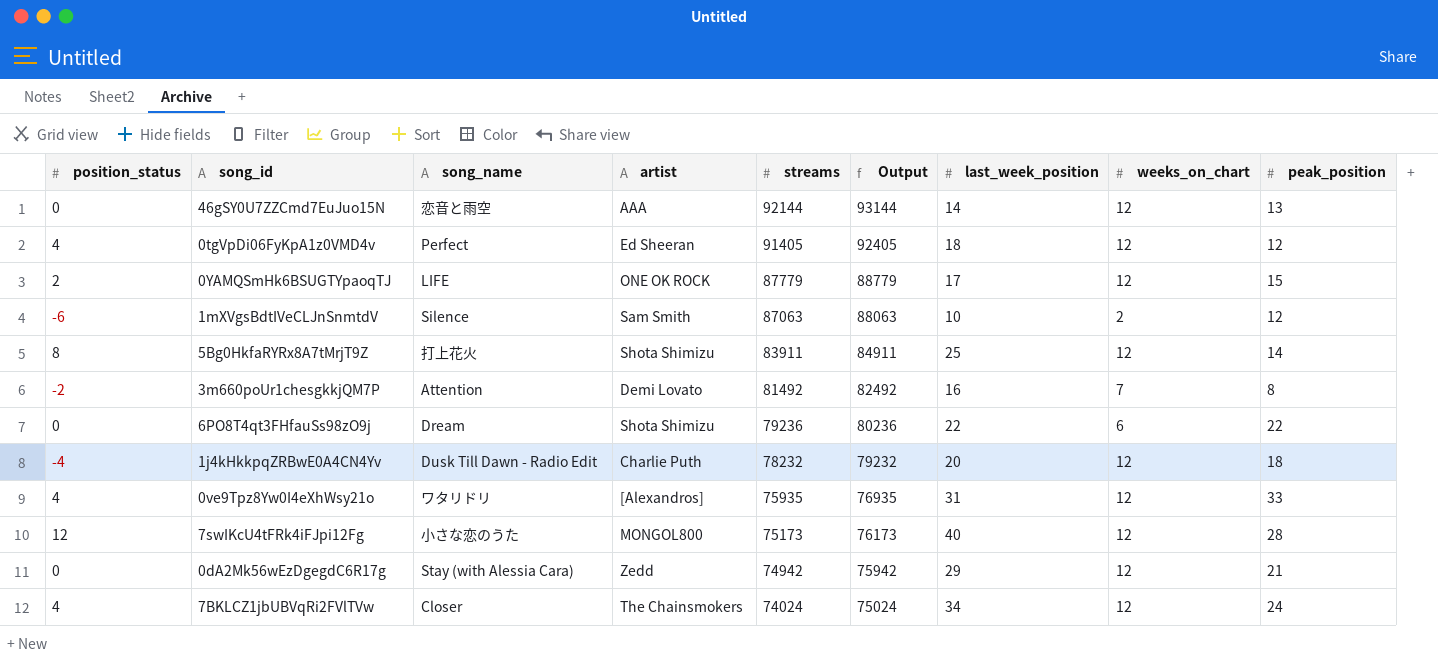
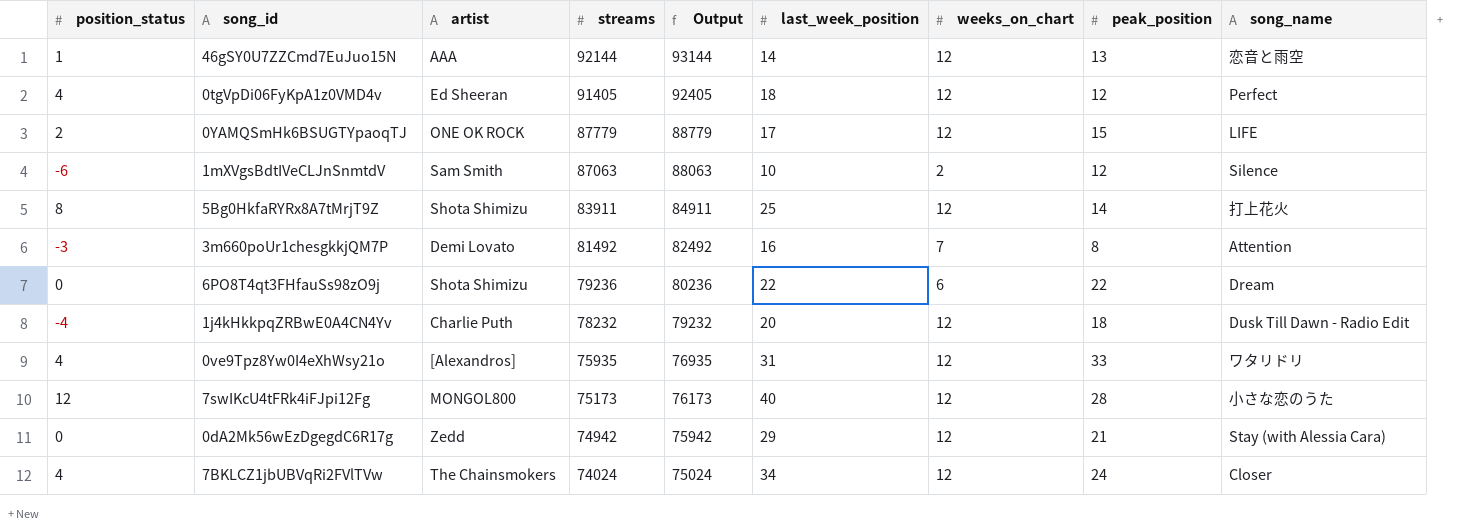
column song_name | position: 3 -> 9
46gSY0U7ZZCmd7EuJuo15N | position_status: 0 -> 1
3m660poUr1chesgkkjQM7P | position_status: -2 -> -3

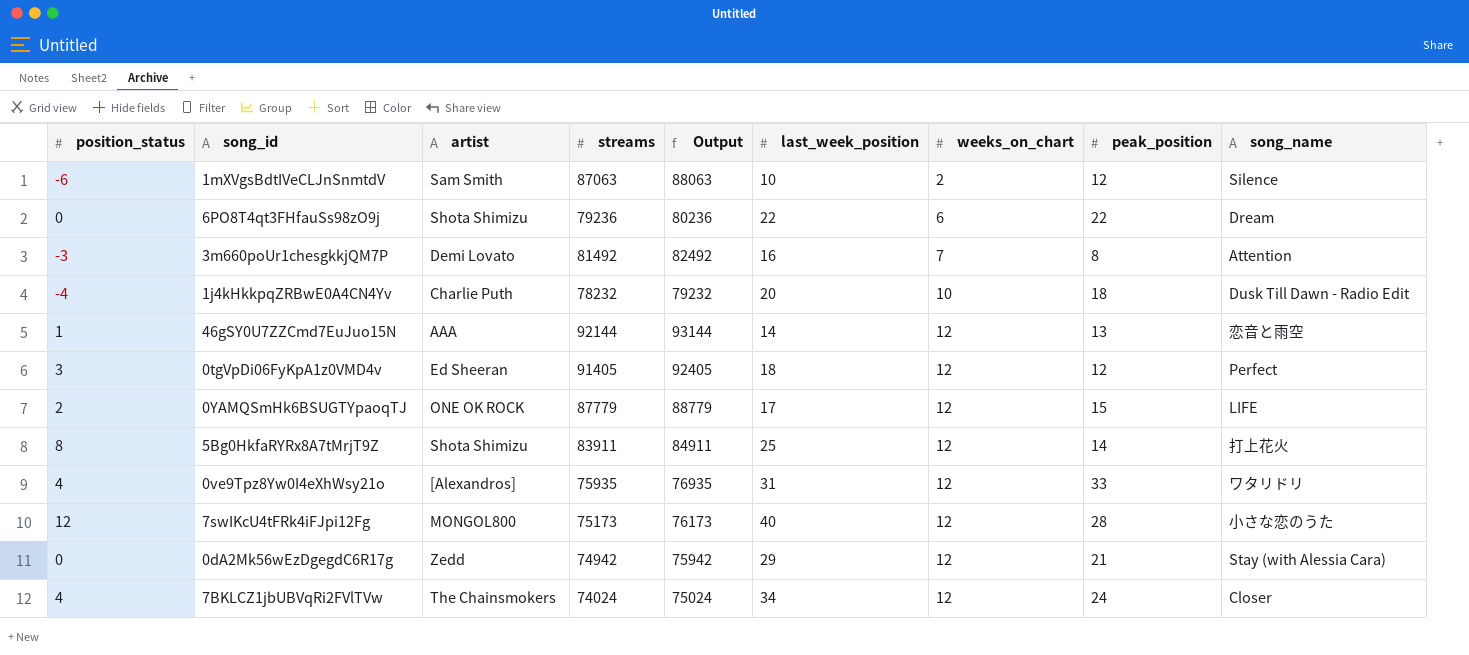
row order: streams descending -> weeks_on_chart ascending
1j4kHkkpqZRBwE0A4CN4Yv | weeks_on_chart: 12 -> 10
0tgVpDi06FyKpA1z0VMD4v | position_status: 4 -> 3

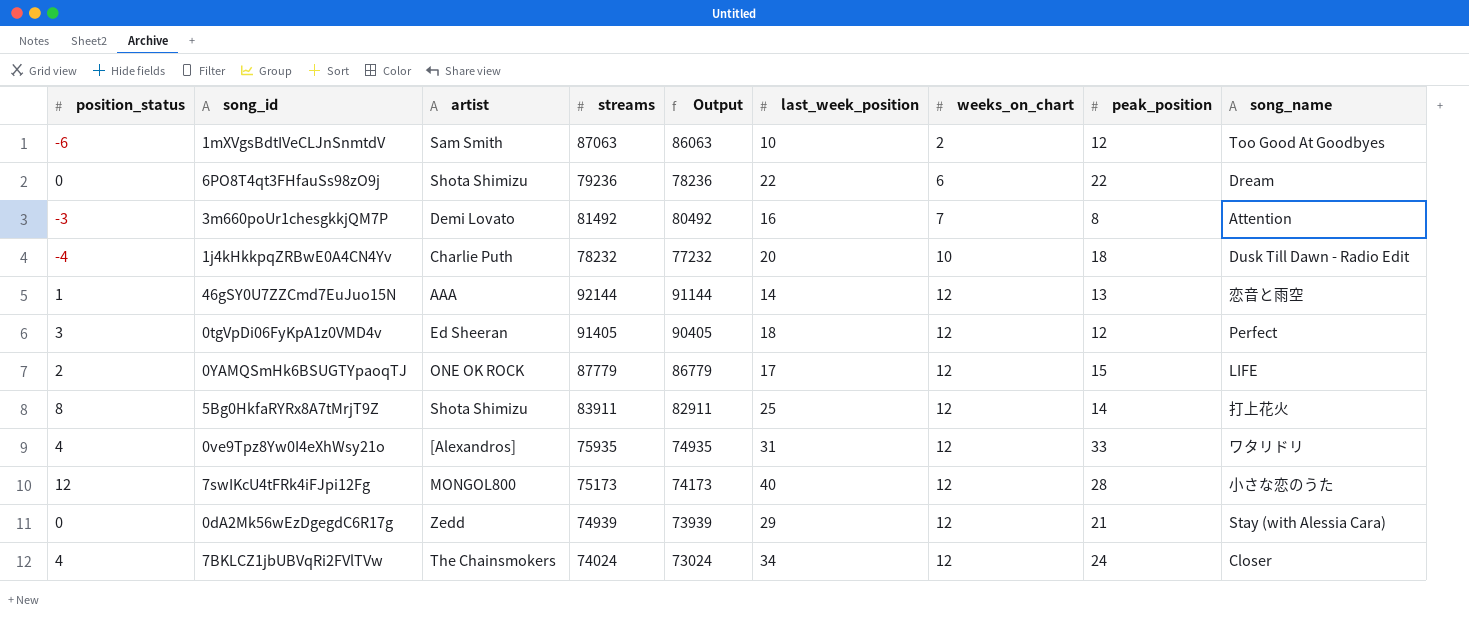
column Output | formula: [streams] + 1000 -> [streams] - 1000
1mXVgsBdtIVeCLJnSnmtdV | song_name: Silence -> Too Good At Goodbyes
0dA2Mk56wEzDgegdC6R17g | streams: 74942 -> 74939

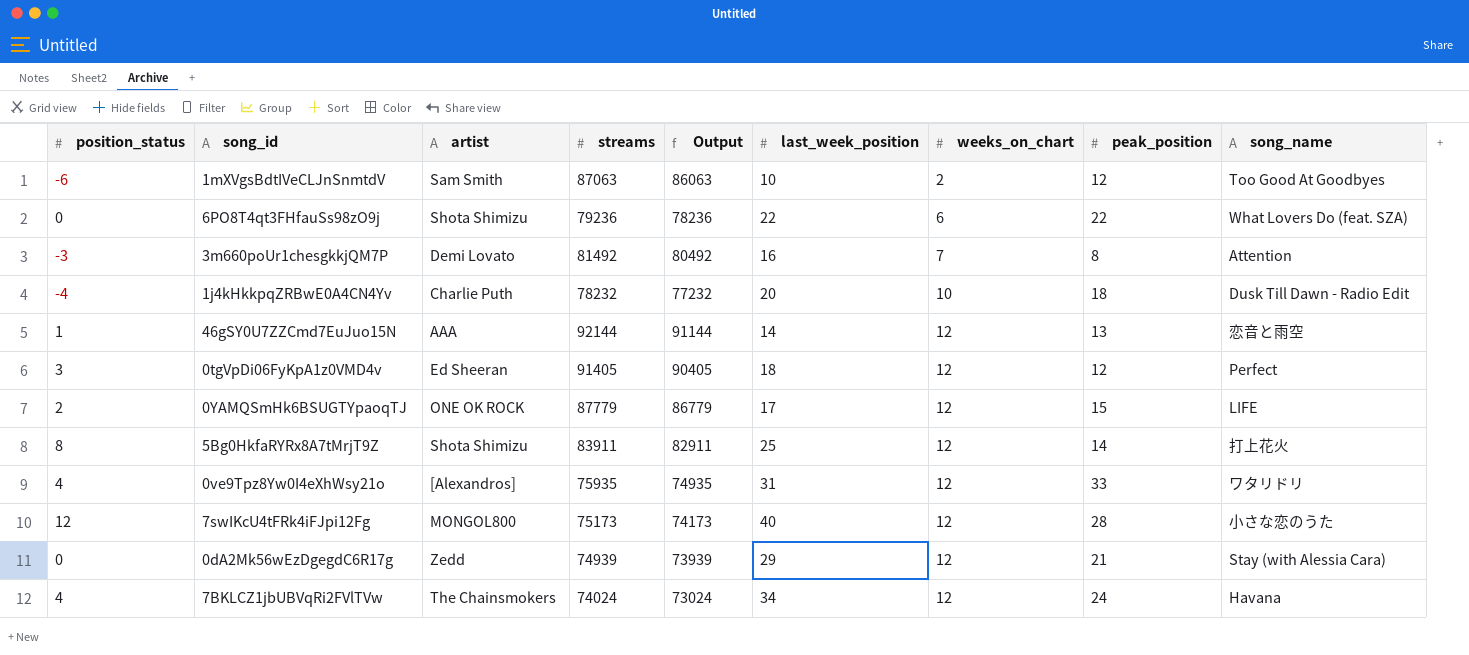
6PO8T4qt3FHfauSs98zO9j | song_name: Dream -> What Lovers Do (feat. SZA)
7BKLCZ1jbUBVqRi2FVlTVw | song_name: Closer -> Havana

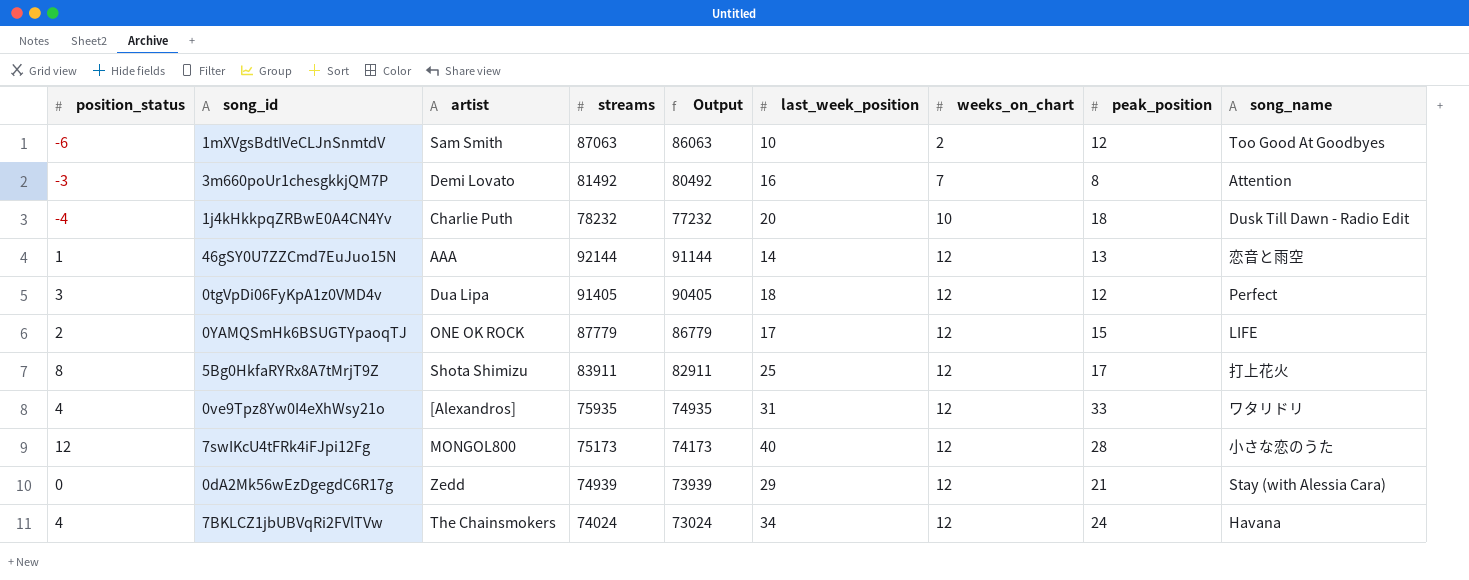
row 6PO8T4qt3FHfauSs98zO9j: 0 | Shota Shimizu | 79236 | 78236 | 22 | 6 | 22 | What Lovers Do (feat. SZA) -> none
0tgVpDi06FyKpA1z0VMD4v | artist: Ed Sheeran -> Dua Lipa
5Bg0HkfaRYRx8A7tMrjT9Z | peak_position: 14 -> 17

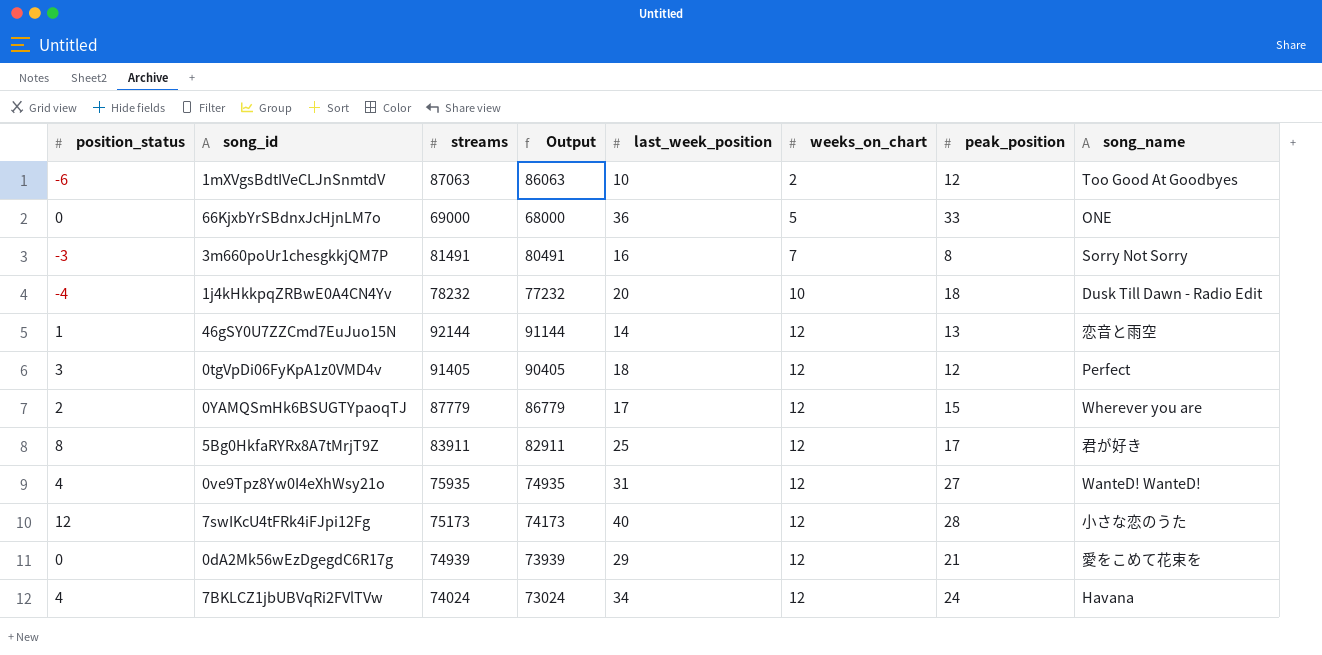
column artist | position: 3 -> none
row 66KjxbYrSBdnxJcHjnLM7o: none -> 0 | 69000 | 68000 | 36 | 5 | 33 | ONE
3m660poUr1chesgkkjQM7P | streams: 81492 -> 81491
3m660poUr1chesgkkjQM7P | Output: 80492 -> 80491
3m660poUr1chesgkkjQM7P | song_name: Attention -> Sorry Not Sorry
0YAMQSmHk6BSUGTYpaoqTJ | song_name: LIFE -> Wherever you are
5Bg0HkfaRYRx8A7tMrjT9Z | song_name: 打上花火 -> 君が好き
0ve9Tpz8Yw0I4eXhWsy21o | peak_position: 33 -> 27
0ve9Tpz8Yw0I4eXhWsy21o | song_name: ワタリドリ -> WanteD! WanteD!
0dA2Mk56wEzDgegdC6R17g | song_name: Stay (with Alessia Cara) -> 愛をこめて花束を

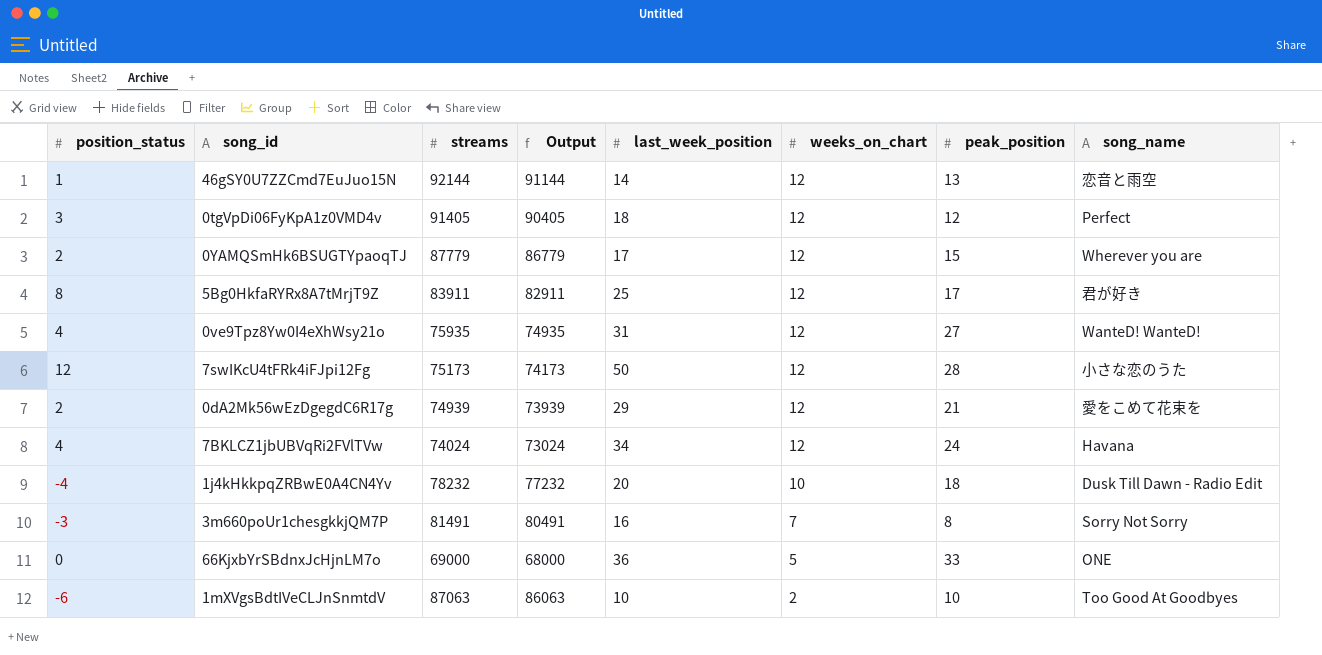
row order: weeks_on_chart ascending -> weeks_on_chart descending
7swIKcU4tFRk4iFJpi12Fg | last_week_position: 40 -> 50
0dA2Mk56wEzDgegdC6R17g | position_status: 0 -> 2
1mXVgsBdtIVeCLJnSnmtdV | peak_position: 12 -> 10

